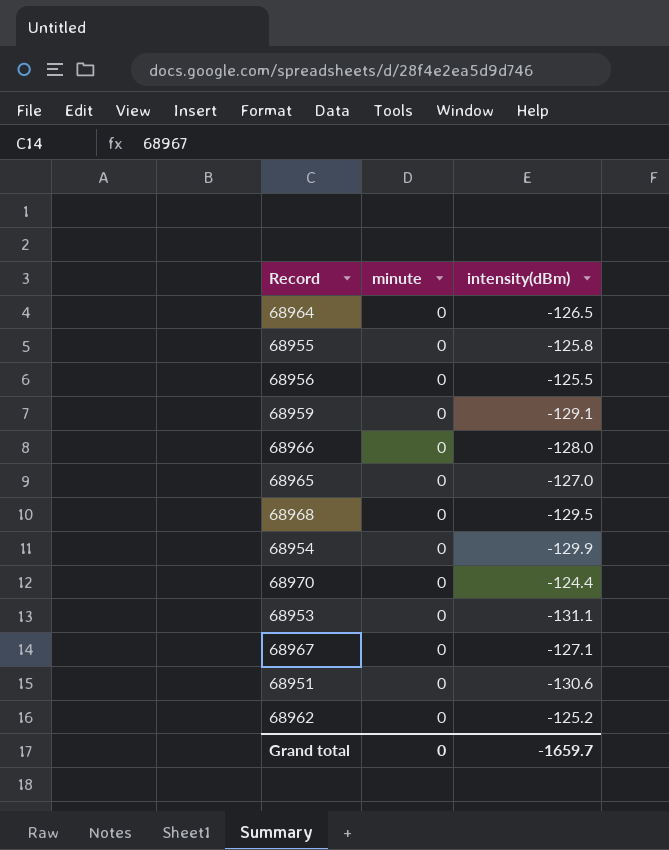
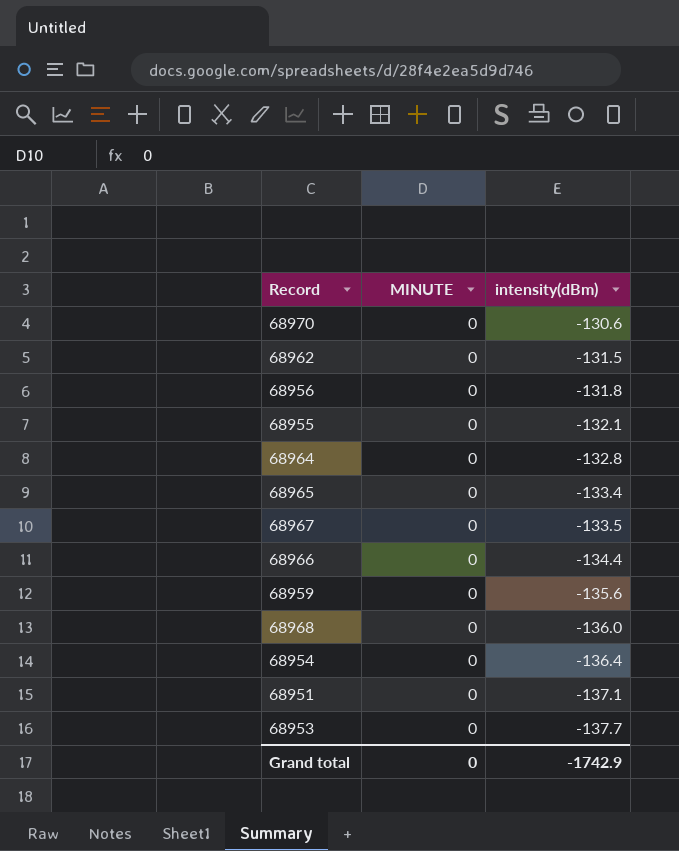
row order: none -> intensity(dBm) descending
column name: minute -> MINUTE
68970 | intensity(dBm): -124.4 -> -130.6
68962 | intensity(dBm): -125.2 -> -131.5
68956 | intensity(dBm): -125.5 -> -131.8
68955 | intensity(dBm): -125.8 -> -132.1
68964 | intensity(dBm): -126.5 -> -132.8
68965 | intensity(dBm): -127.0 -> -133.4
68967 | intensity(dBm): -127.1 -> -133.5
68966 | intensity(dBm): -128.0 -> -134.4
68959 | intensity(dBm): -129.1 -> -135.6
68968 | intensity(dBm): -129.5 -> -136.0
68954 | intensity(dBm): -129.9 -> -136.4
68951 | intensity(dBm): -130.6 -> -137.1
68953 | intensity(dBm): -131.1 -> -137.7
Grand total | intensity(dBm): -1659.7 -> -1742.9

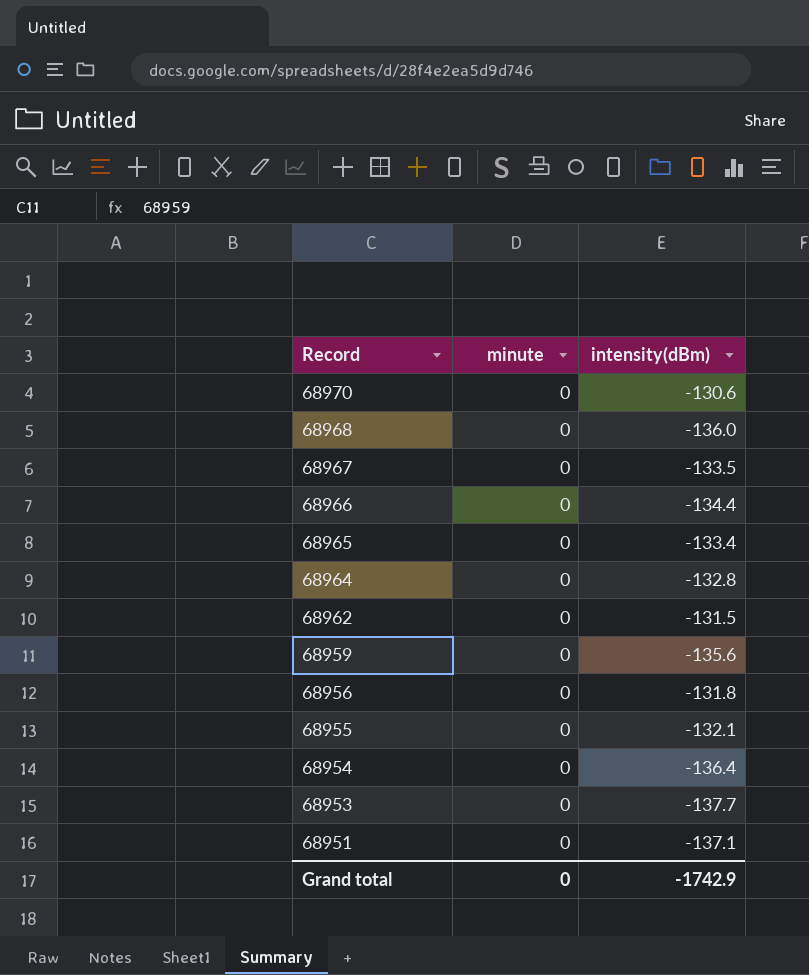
row order: intensity(dBm) descending -> Record descending
column name: MINUTE -> minute

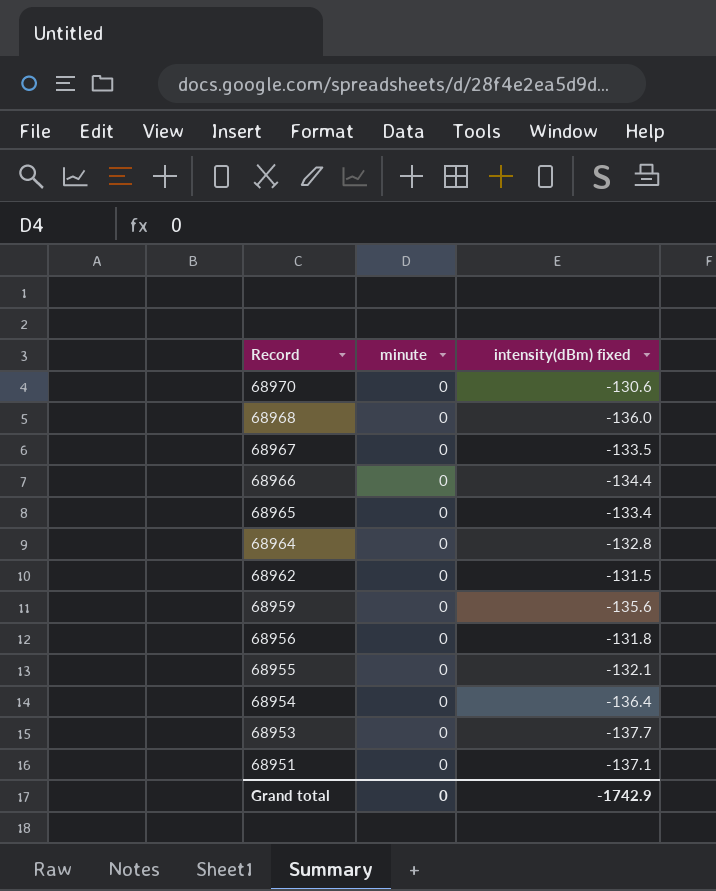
column name: intensity(dBm) -> intensity(dBm) fixed

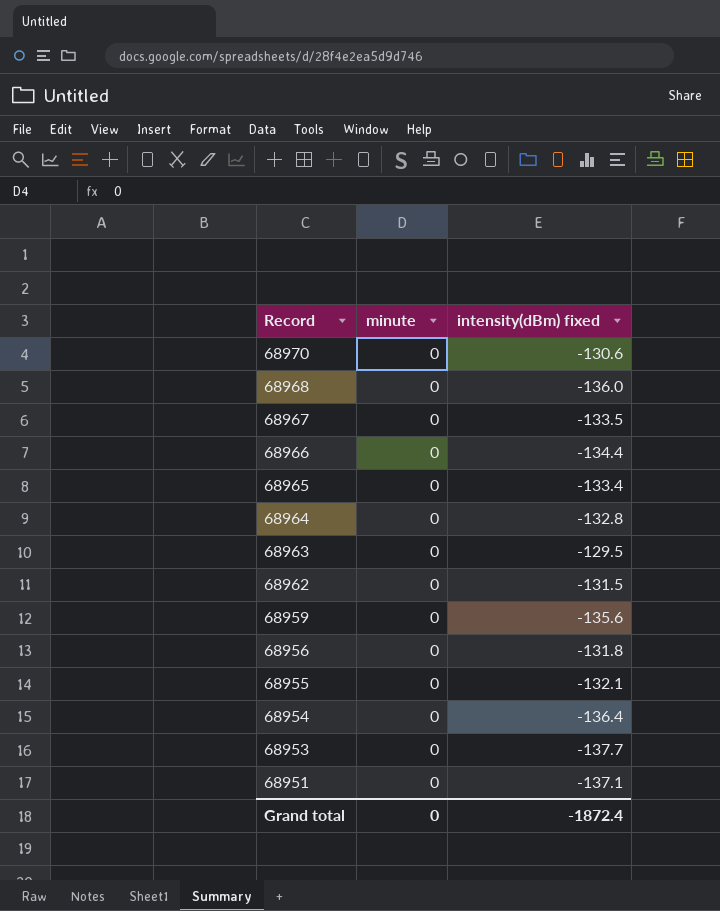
row 68963: none -> 0 | -129.5
Grand total | intensity(dBm) fixed: -1742.9 -> -1872.4

